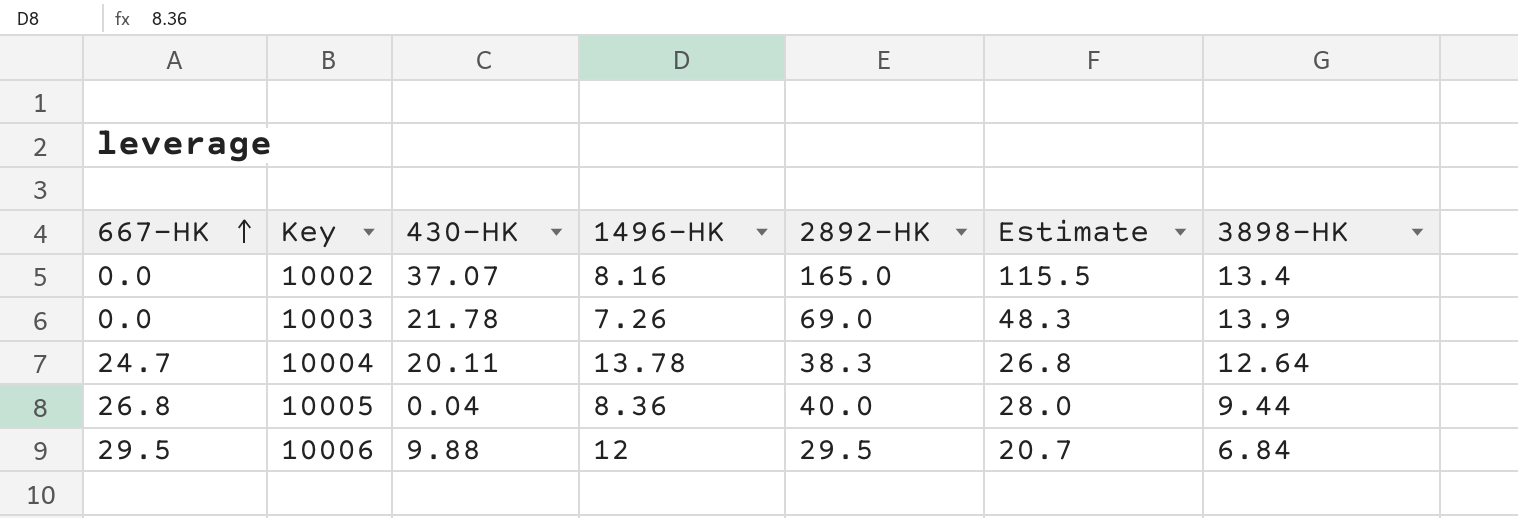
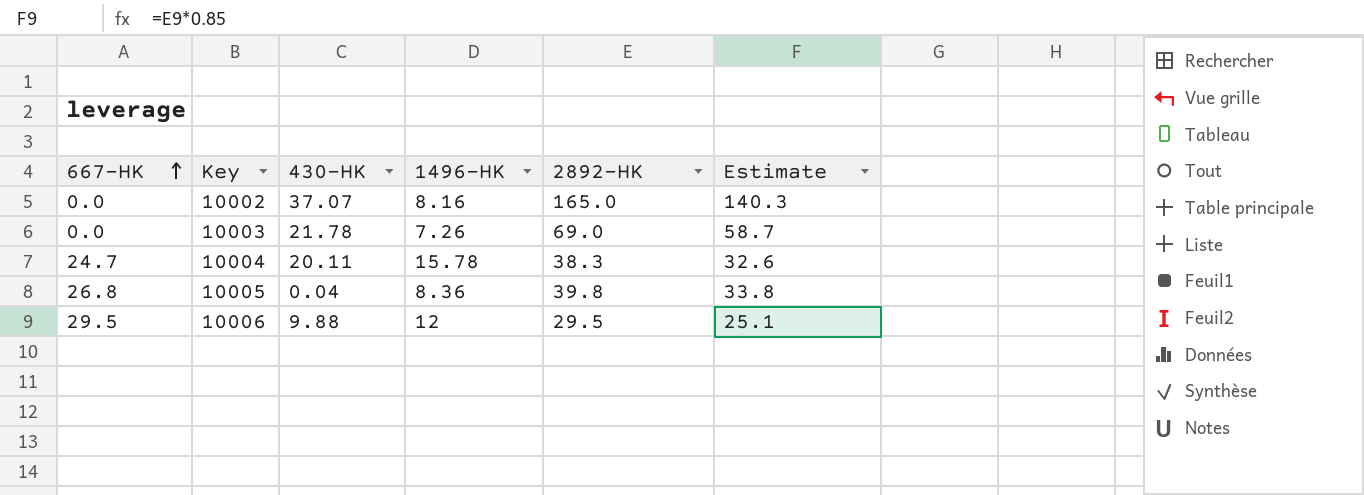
column 3898-HK | position: 7 -> none
column Estimate | formula: [2892-HK] * 0.7 -> [2892-HK] * 0.85
10004 | 1496-HK: 13.78 -> 15.78
10005 | 2892-HK: 40.0 -> 39.8

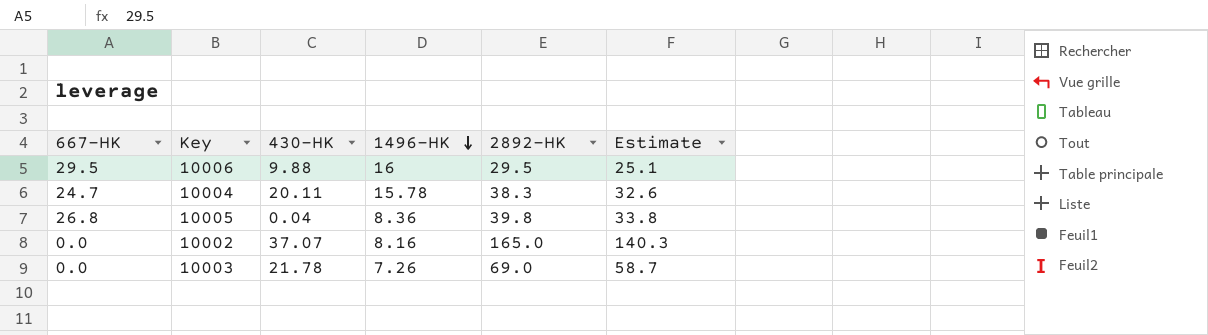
row order: 667-HK ascending -> 1496-HK descending
10006 | 1496-HK: 12 -> 16

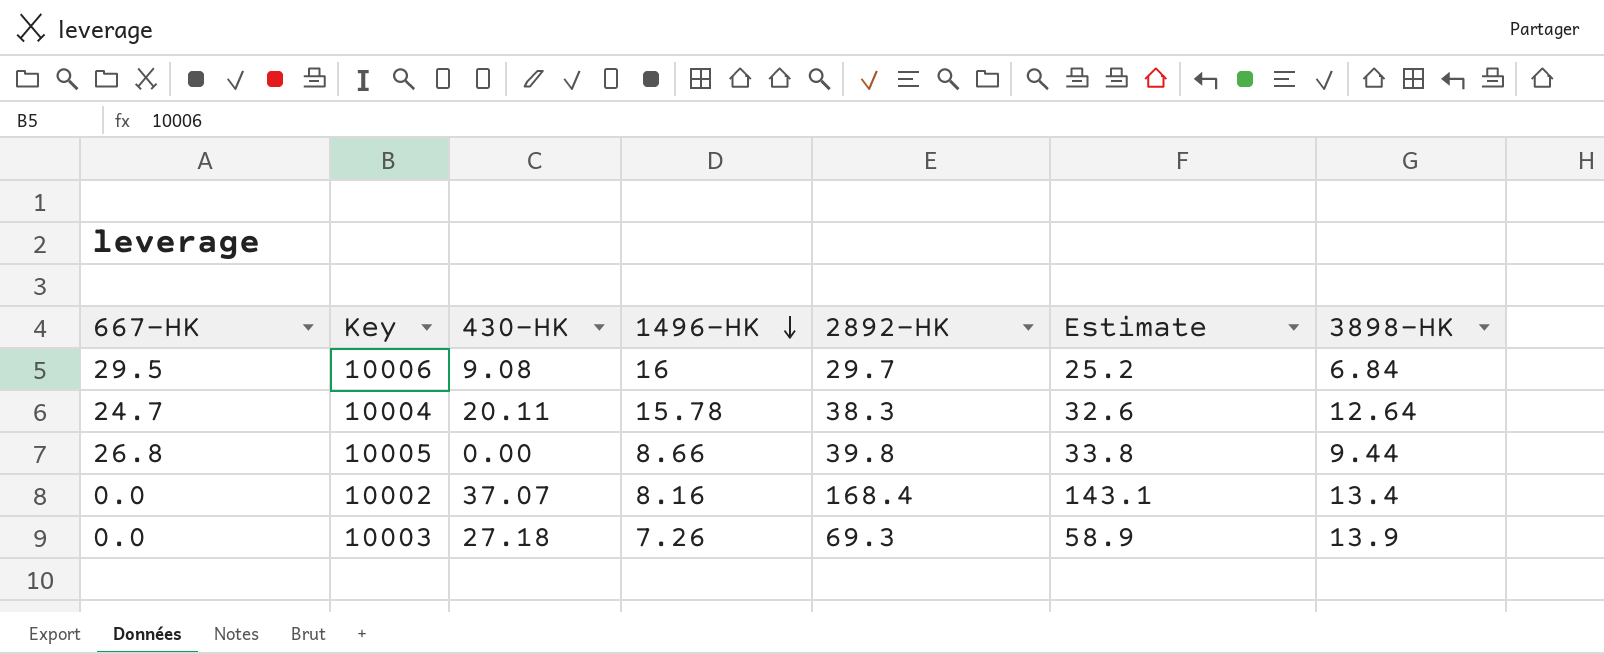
column 3898-HK | position: none -> 7
10006 | 430-HK: 9.88 -> 9.08
10006 | 2892-HK: 29.5 -> 29.7
10006 | Estimate: 25.1 -> 25.2
10005 | 430-HK: 0.04 -> 0.00
10005 | 1496-HK: 8.36 -> 8.66
10002 | 2892-HK: 165.0 -> 168.4
10002 | Estimate: 140.3 -> 143.1
10003 | 430-HK: 21.78 -> 27.18
10003 | 2892-HK: 69.0 -> 69.3
10003 | Estimate: 58.7 -> 58.9

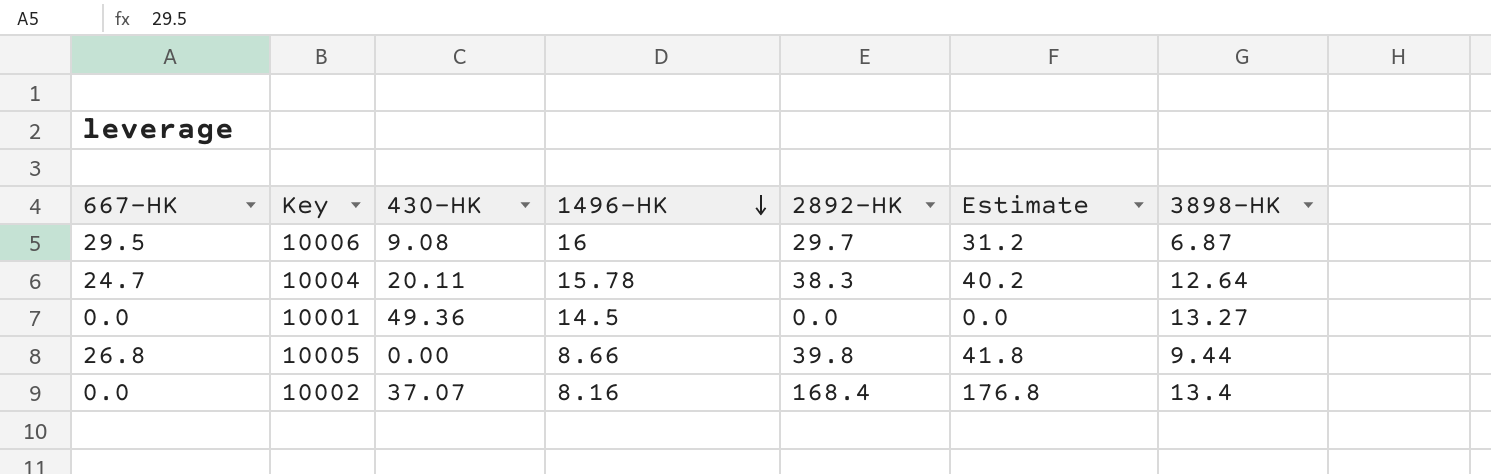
column Estimate | formula: [2892-HK] * 0.85 -> [2892-HK] * 1.05
row 10003: 0.0 | 27.18 | 7.26 | 69.3 | 58.9 | 13.9 -> none
10006 | 3898-HK: 6.84 -> 6.87
row 10001: none -> 0.0 | 49.36 | 14.5 | 0.0 | 0.0 | 13.27

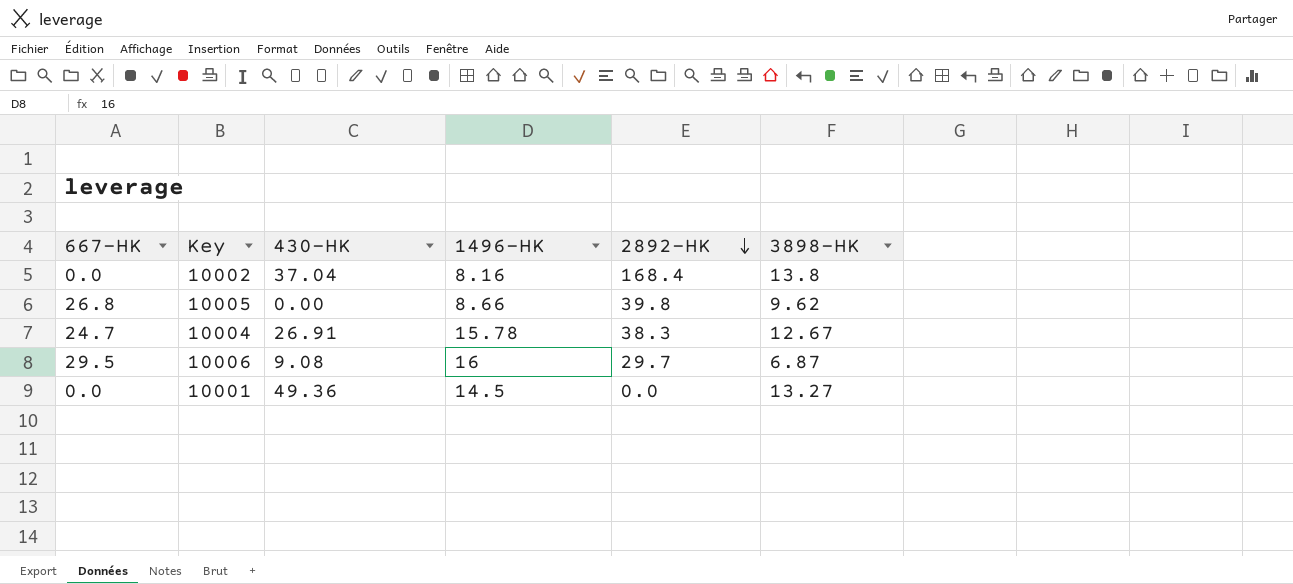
row order: 1496-HK descending -> 2892-HK descending
column Estimate | formula: [2892-HK] * 1.05 -> none
10002 | 430-HK: 37.07 -> 37.04
10002 | 3898-HK: 13.4 -> 13.8
10005 | 3898-HK: 9.44 -> 9.62
10004 | 430-HK: 20.11 -> 26.91
10004 | 3898-HK: 12.64 -> 12.67

